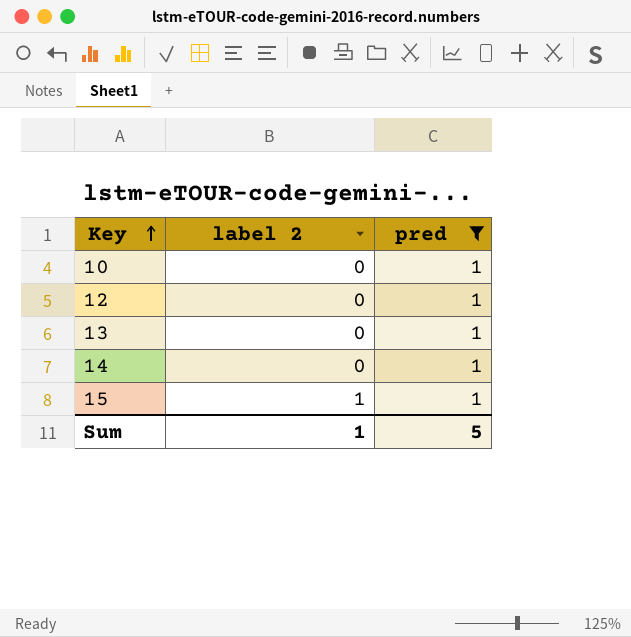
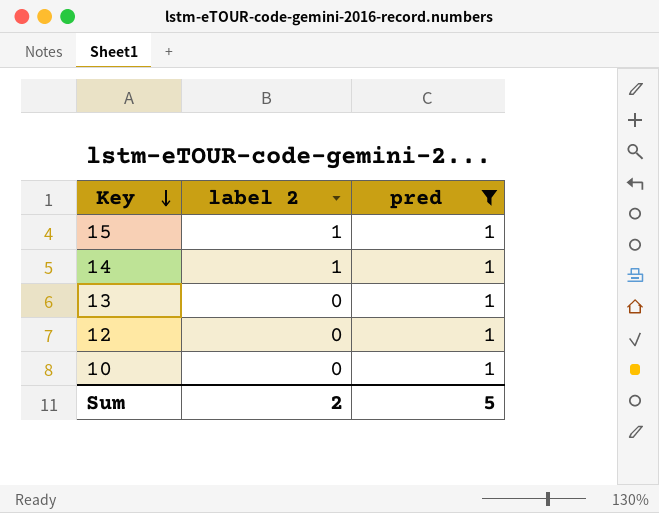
row order: Key ascending -> Key descending
14 | label 2: 0 -> 1
Sum | label 2: 1 -> 2

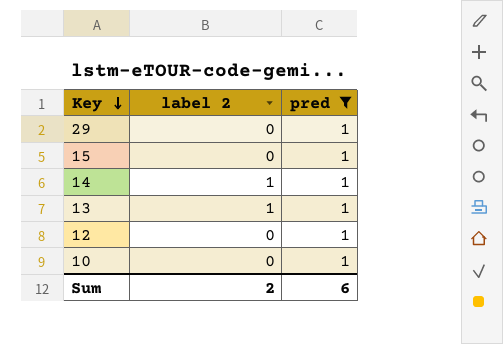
row 29: none -> 0 | 1
15 | label 2: 1 -> 0
13 | label 2: 0 -> 1
Sum | pred: 5 -> 6

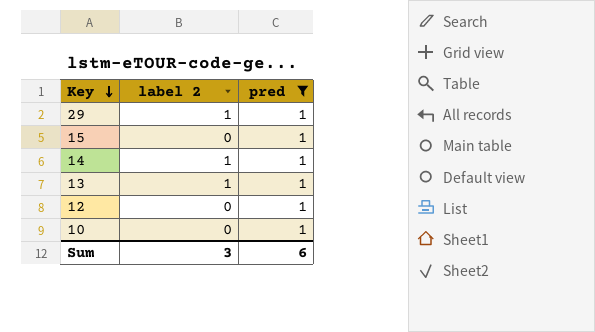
29 | label 2: 0 -> 1
Sum | label 2: 2 -> 3

